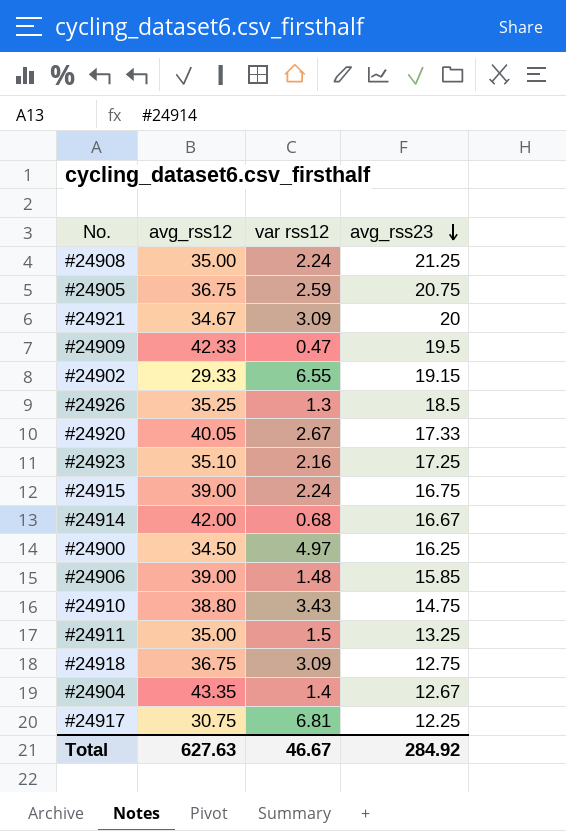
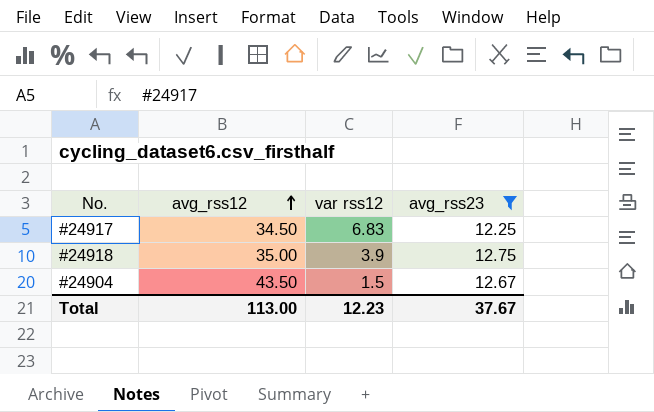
filter: none -> avg_rss23 <= 12.75
row order: avg_rss23 descending -> avg_rss12 ascending
#24917 | avg_rss12: 30.75 -> 34.50
#24917 | var rss12: 6.81 -> 6.83
#24918 | avg_rss12: 36.75 -> 35.00
#24918 | var rss12: 3.09 -> 3.9
#24904 | avg_rss12: 43.35 -> 43.50
#24904 | var rss12: 1.4 -> 1.5
Total | avg_rss12: 627.63 -> 113.00
Total | var rss12: 46.67 -> 12.23
Total | avg_rss23: 284.92 -> 37.67

